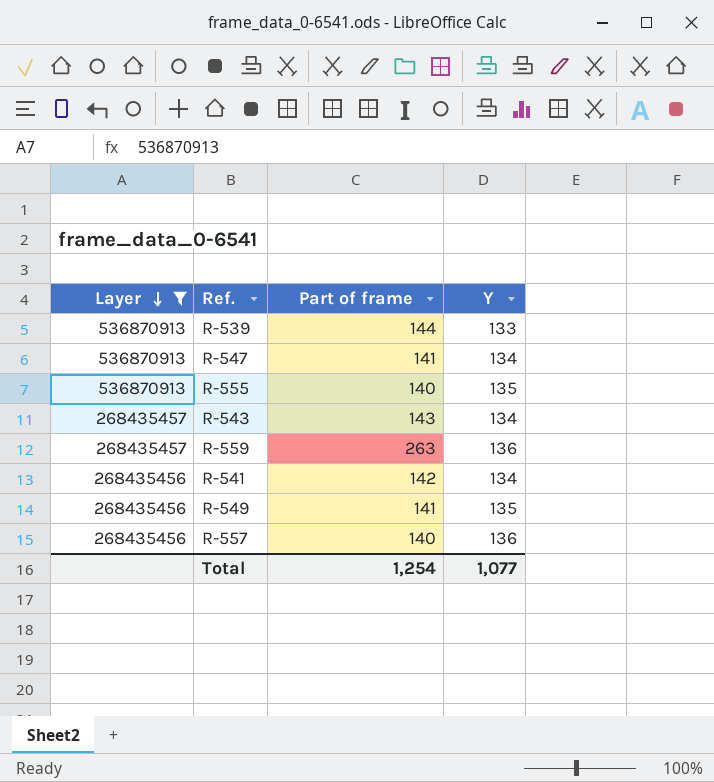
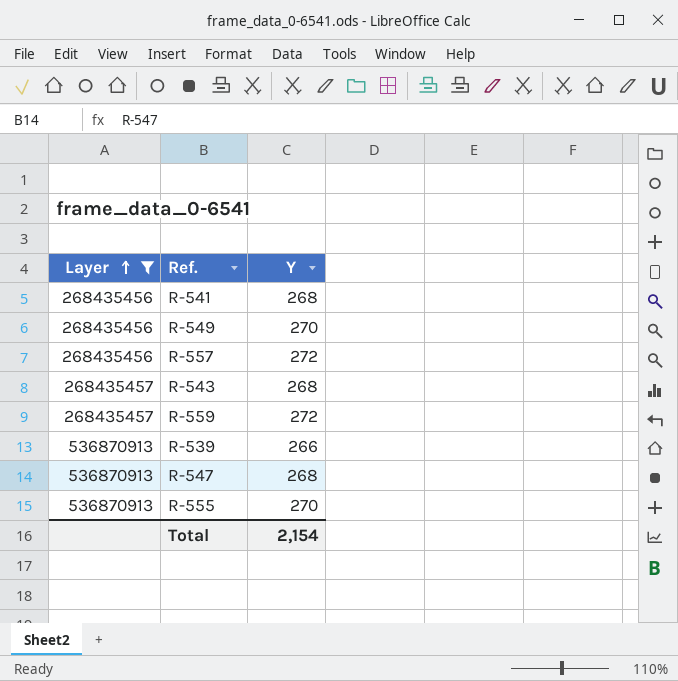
row order: Layer descending -> Layer ascending
column Part of frame | position: 3 -> none
R-541 | Y: 134 -> 268
R-549 | Y: 135 -> 270
R-557 | Y: 136 -> 272
R-543 | Y: 134 -> 268
R-559 | Y: 136 -> 272
R-539 | Y: 133 -> 266
R-547 | Y: 134 -> 268
R-555 | Y: 135 -> 270
Total | Y: 1,077 -> 2,154

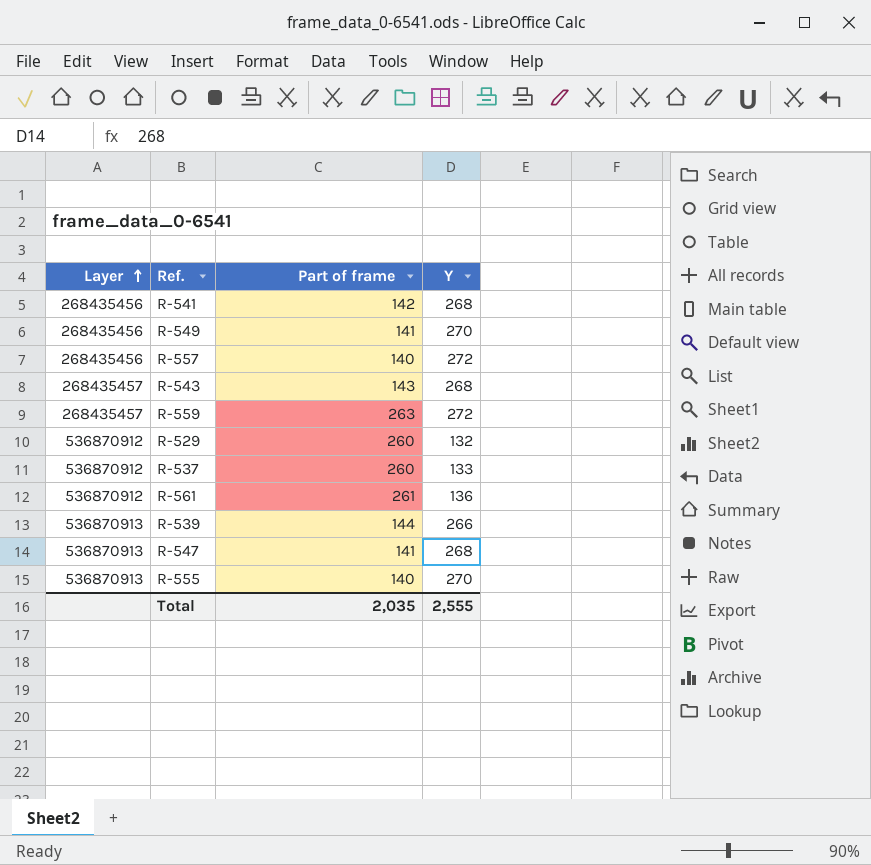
filter: Layer != 536870912 -> none
column Part of frame | position: none -> 3
Total | Y: 2,154 -> 2,555

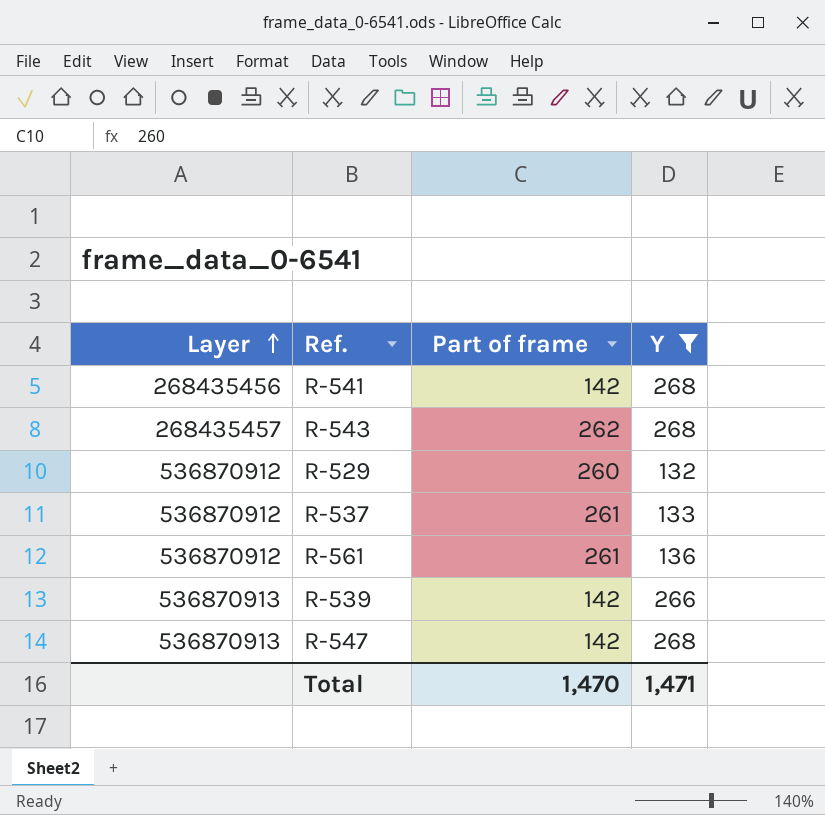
filter: none -> Y <= 268
R-543 | Part of frame: 143 -> 262
R-537 | Part of frame: 260 -> 261
R-539 | Part of frame: 144 -> 142
R-547 | Part of frame: 141 -> 142
Total | Part of frame: 2,035 -> 1,470
Total | Y: 2,555 -> 1,471

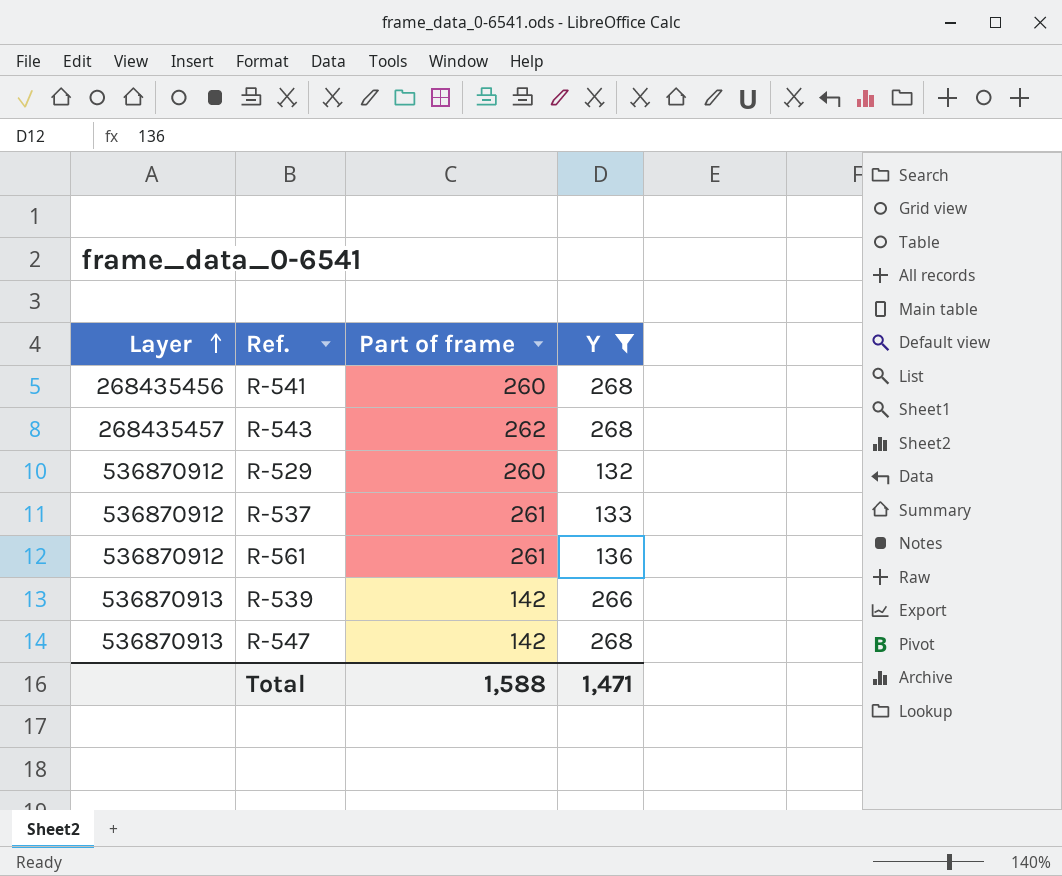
R-541 | Part of frame: 142 -> 260
Total | Part of frame: 1,470 -> 1,588

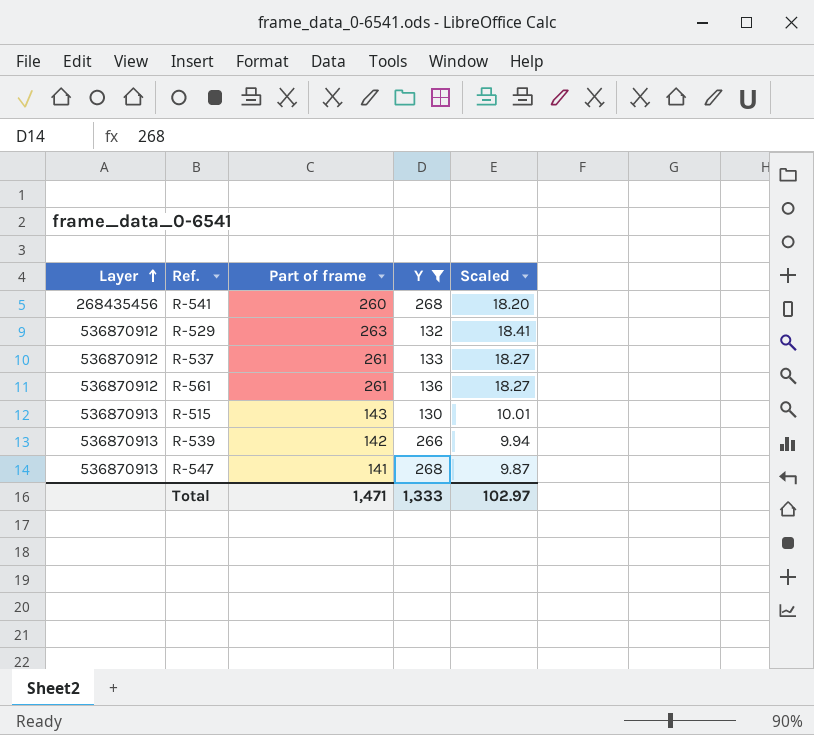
column Scaled | formula: none -> [Part of frame] * 0.07
row R-543: 268435457 | 262 | 268 -> none
R-529 | Part of frame: 260 -> 263
row R-515: none -> 536870913 | 143 | 130 | 10.01
R-547 | Part of frame: 142 -> 141
Total | Part of frame: 1,588 -> 1,471
Total | Y: 1,471 -> 1,333

